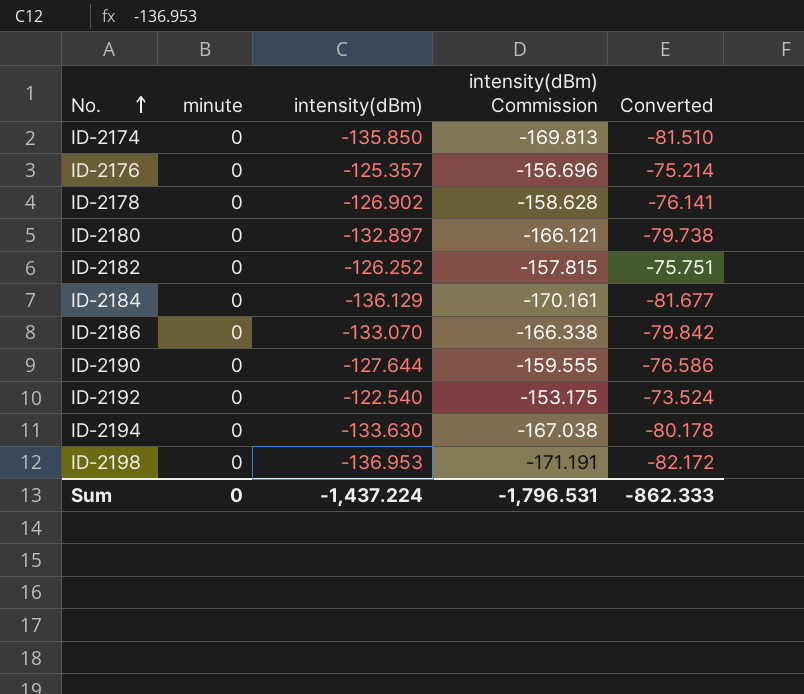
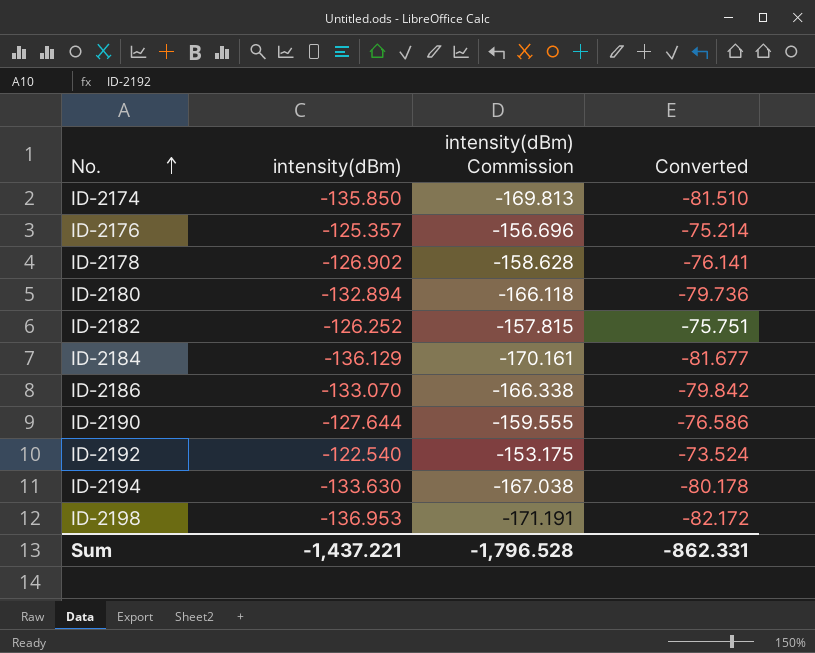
column minute | position: 2 -> none
ID-2180 | intensity(dBm): -132.897 -> -132.894
ID-2180 | intensity(dBm) Commission: -166.121 -> -166.118
ID-2180 | Converted: -79.738 -> -79.736
Sum | intensity(dBm): -1,437.224 -> -1,437.221
Sum | intensity(dBm) Commission: -1,796.531 -> -1,796.528
Sum | Converted: -862.333 -> -862.331

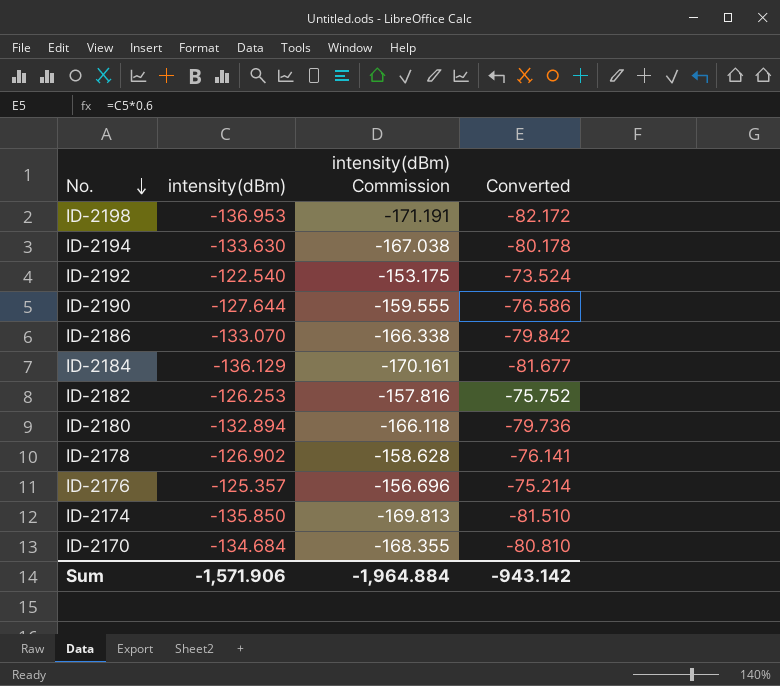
row order: No. ascending -> No. descending
ID-2182 | intensity(dBm): -126.252 -> -126.253
ID-2182 | intensity(dBm) Commission: -157.815 -> -157.816
ID-2182 | Converted: -75.751 -> -75.752
row ID-2170: none -> -134.684 | -168.355 | -80.810
Sum | intensity(dBm): -1,437.221 -> -1,571.906
Sum | intensity(dBm) Commission: -1,796.528 -> -1,964.884
Sum | Converted: -862.331 -> -943.142

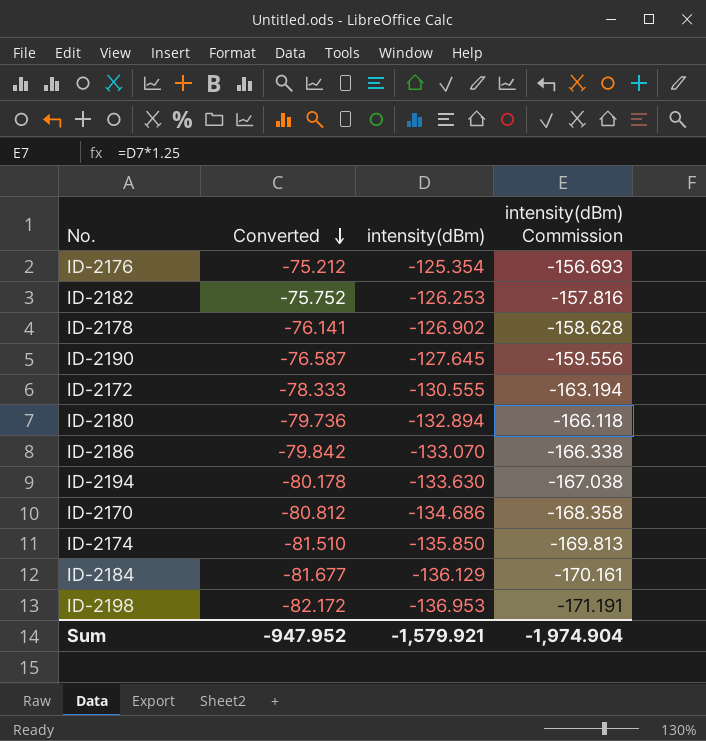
row order: No. descending -> Converted descending
column Converted | position: 4 -> 2
row ID-2192: -122.540 | -153.175 | -73.524 -> none
ID-2176 | Converted: -75.214 -> -75.212
ID-2176 | intensity(dBm): -125.357 -> -125.354
ID-2176 | intensity(dBm) Commission: -156.696 -> -156.693
ID-2190 | Converted: -76.586 -> -76.587
ID-2190 | intensity(dBm): -127.644 -> -127.645
ID-2190 | intensity(dBm) Commission: -159.555 -> -159.556
row ID-2172: none -> -78.333 | -130.555 | -163.194
ID-2170 | Converted: -80.810 -> -80.812
ID-2170 | intensity(dBm): -134.684 -> -134.686
ID-2170 | intensity(dBm) Commission: -168.355 -> -168.358
Sum | Converted: -943.142 -> -947.952
Sum | intensity(dBm): -1,571.906 -> -1,579.921
Sum | intensity(dBm) Commission: -1,964.884 -> -1,974.904

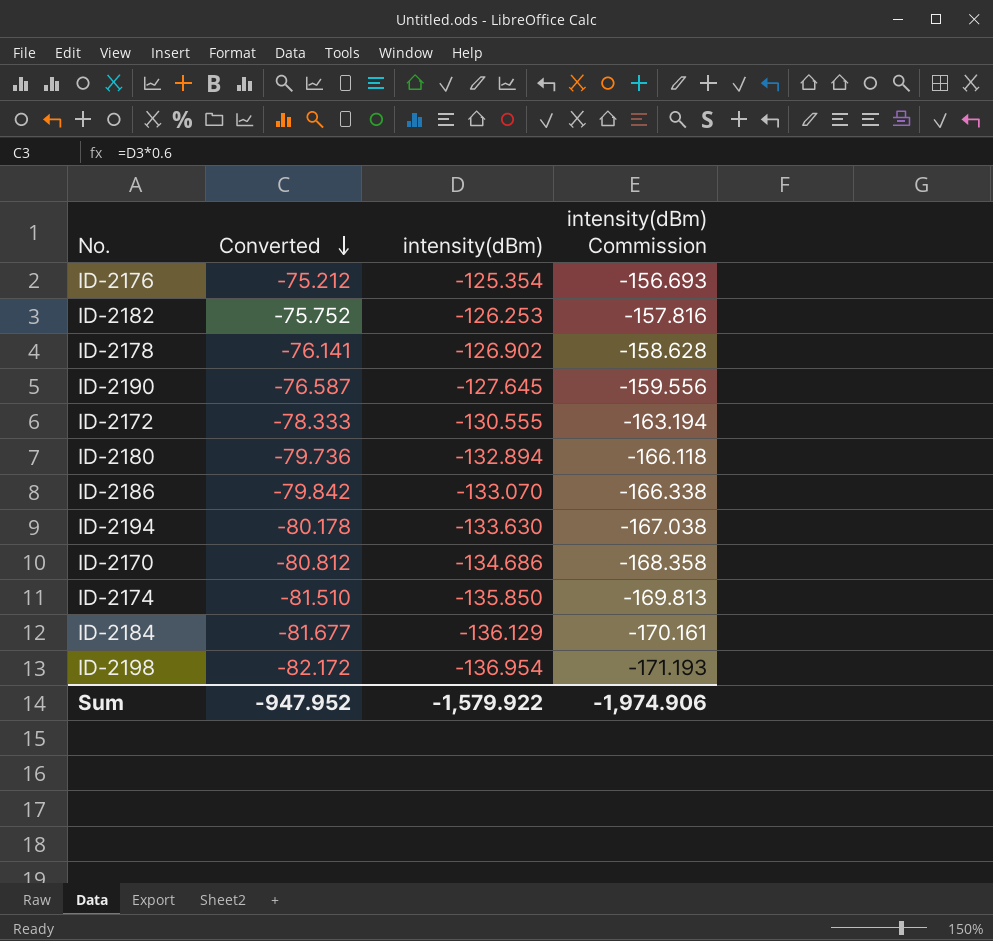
ID-2198 | intensity(dBm): -136.953 -> -136.954
ID-2198 | intensity(dBm) Commission: -171.191 -> -171.193
Sum | intensity(dBm): -1,579.921 -> -1,579.922
Sum | intensity(dBm) Commission: -1,974.904 -> -1,974.906

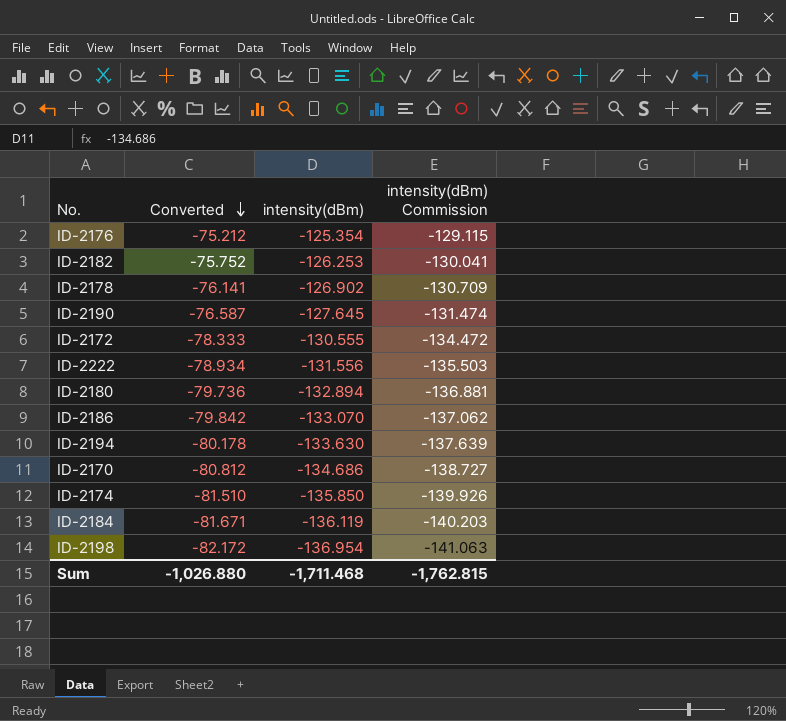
column intensity(dBm) Commission | formula: [intensity(dBm)] * 1.25 -> [intensity(dBm)] * 1.03
row ID-2222: none -> -78.934 | -131.556 | -135.503
ID-2184 | Converted: -81.677 -> -81.671
ID-2184 | intensity(dBm): -136.129 -> -136.119
Sum | Converted: -947.952 -> -1,026.880
Sum | intensity(dBm): -1,579.922 -> -1,711.468
Sum | intensity(dBm) Commission: -1,974.906 -> -1,762.815

